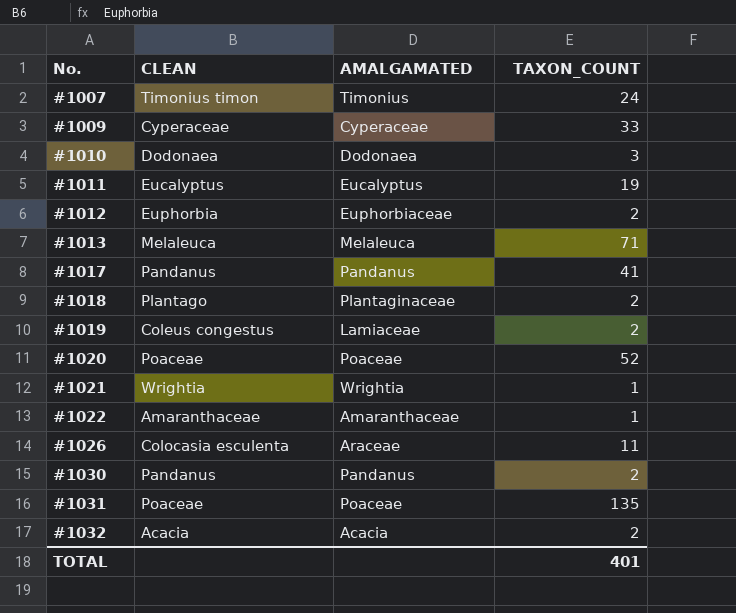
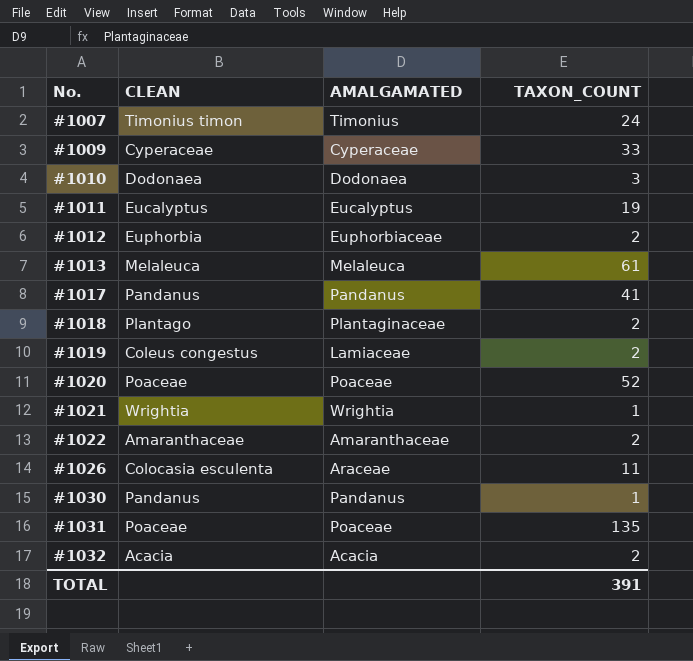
#1013 | TAXON_COUNT: 71 -> 61
#1022 | TAXON_COUNT: 1 -> 2
#1030 | TAXON_COUNT: 2 -> 1
TOTAL | TAXON_COUNT: 401 -> 391

